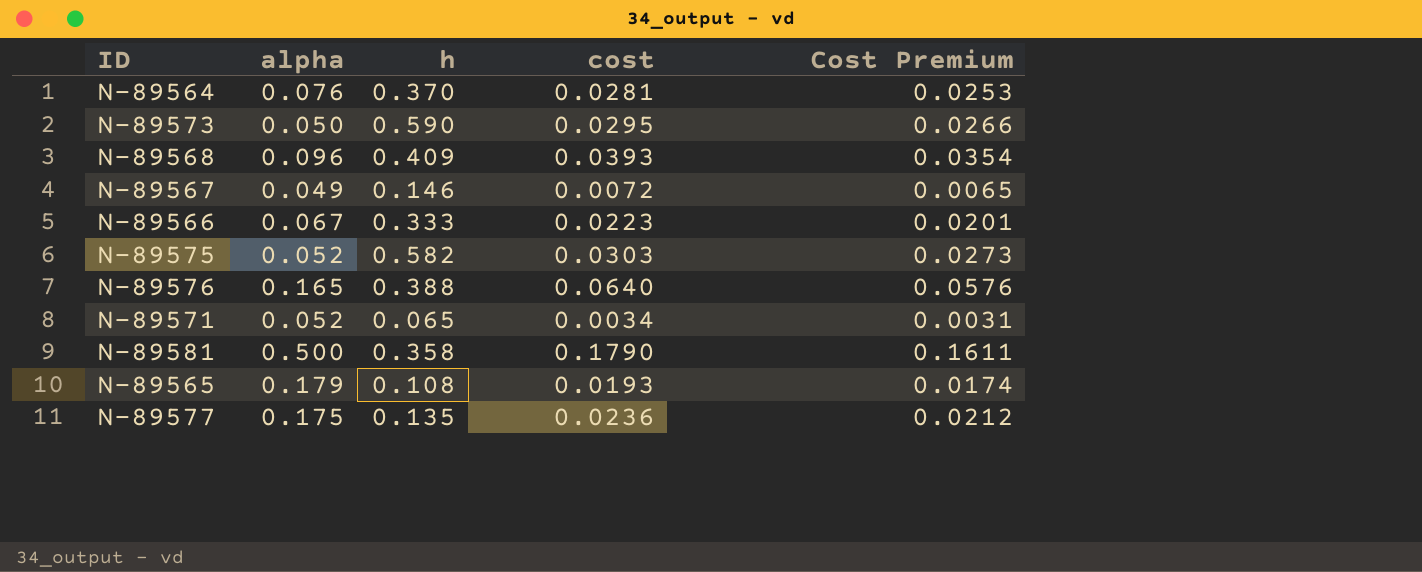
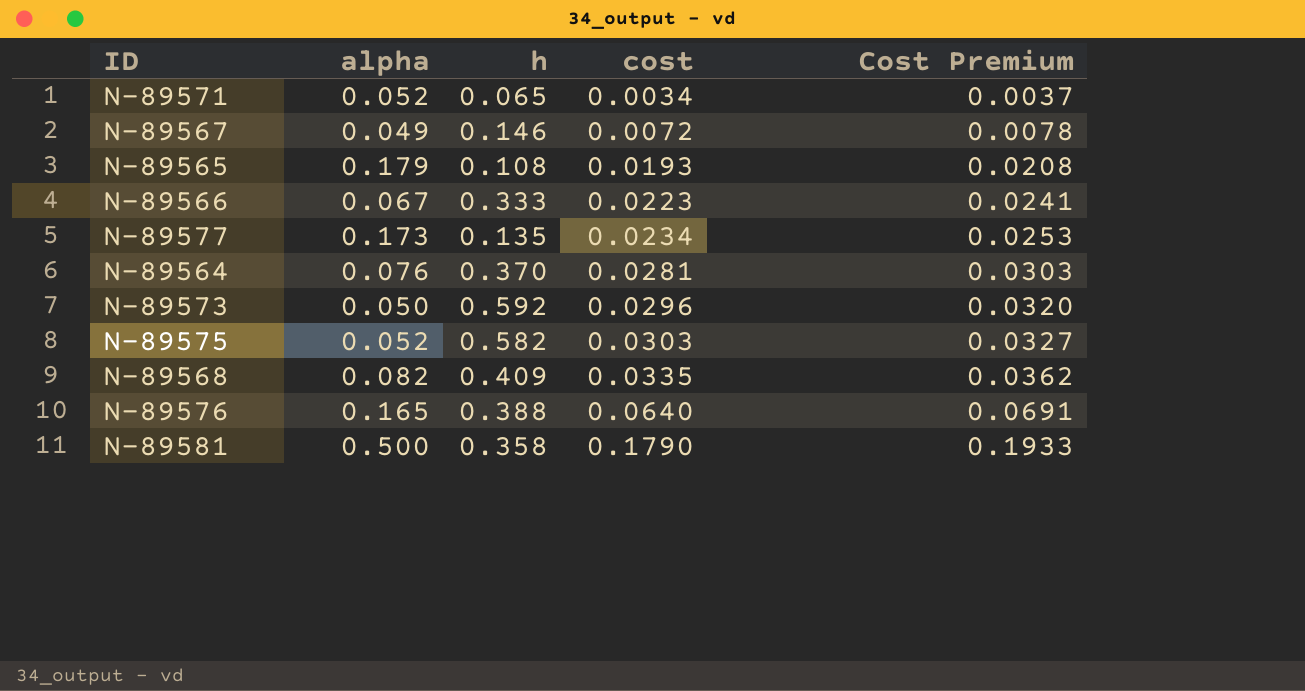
row order: none -> cost ascending
column Cost Premium | formula: [cost] * 0.9 -> [cost] * 1.08
N-89577 | alpha: 0.175 -> 0.173
N-89577 | cost: 0.0236 -> 0.0234
N-89573 | h: 0.590 -> 0.592
N-89573 | cost: 0.0295 -> 0.0296
N-89568 | alpha: 0.096 -> 0.082
N-89568 | cost: 0.0393 -> 0.0335

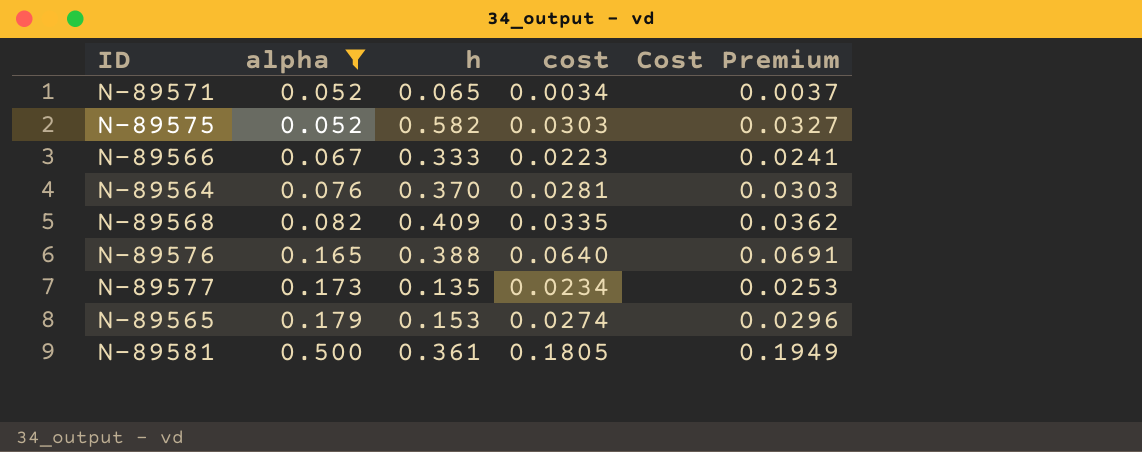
filter: none -> alpha >= 0.052
row order: cost ascending -> alpha ascending
N-89565 | h: 0.108 -> 0.153
N-89565 | cost: 0.0193 -> 0.0274
N-89565 | Cost Premium: 0.0208 -> 0.0296
N-89581 | h: 0.358 -> 0.361
N-89581 | cost: 0.1790 -> 0.1805
N-89581 | Cost Premium: 0.1933 -> 0.1949

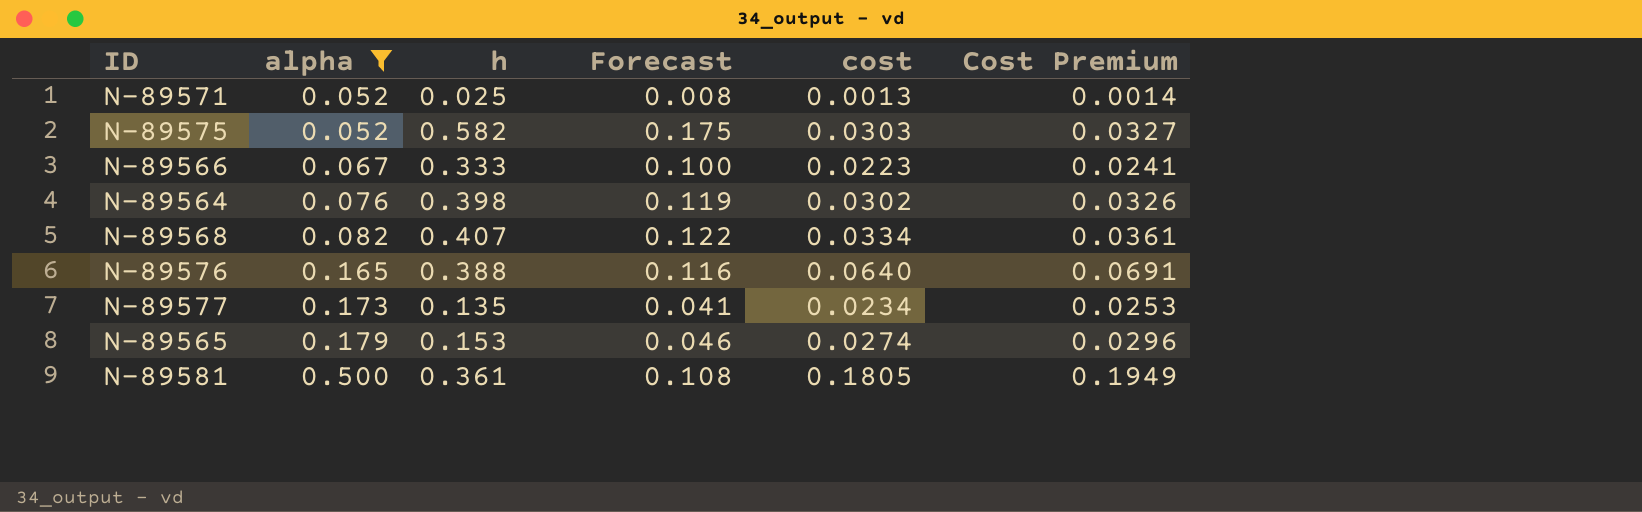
column Forecast | formula: none -> [h] * 0.3
N-89571 | h: 0.065 -> 0.025
N-89571 | cost: 0.0034 -> 0.0013
N-89571 | Cost Premium: 0.0037 -> 0.0014
N-89564 | h: 0.370 -> 0.398
N-89564 | cost: 0.0281 -> 0.0302
N-89564 | Cost Premium: 0.0303 -> 0.0326
N-89568 | h: 0.409 -> 0.407
N-89568 | cost: 0.0335 -> 0.0334
N-89568 | Cost Premium: 0.0362 -> 0.0361

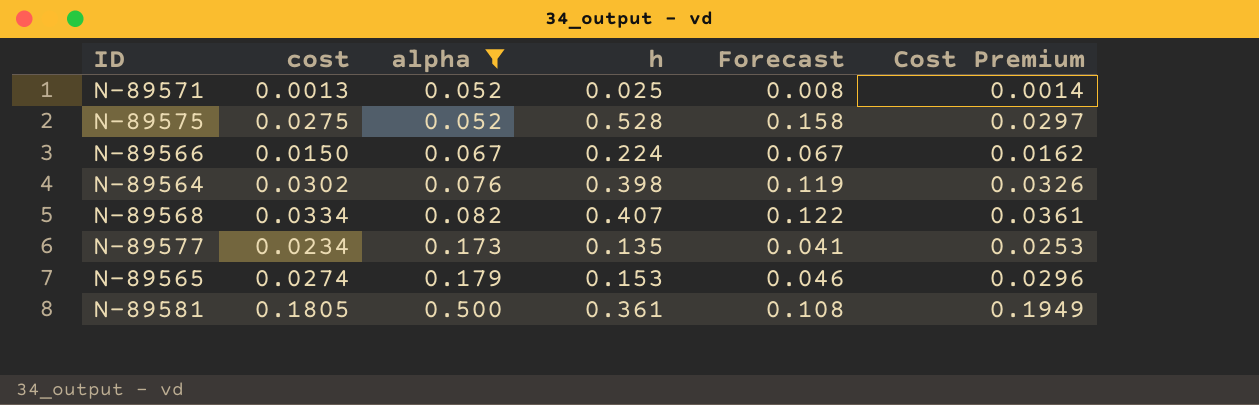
column cost | position: 5 -> 2
row N-89576: 0.165 | 0.388 | 0.116 | 0.0640 | 0.0691 -> none
N-89575 | cost: 0.0303 -> 0.0275
N-89575 | h: 0.582 -> 0.528
N-89575 | Forecast: 0.175 -> 0.158
N-89575 | Cost Premium: 0.0327 -> 0.0297
N-89566 | cost: 0.0223 -> 0.0150
N-89566 | h: 0.333 -> 0.224
N-89566 | Forecast: 0.100 -> 0.067
N-89566 | Cost Premium: 0.0241 -> 0.0162

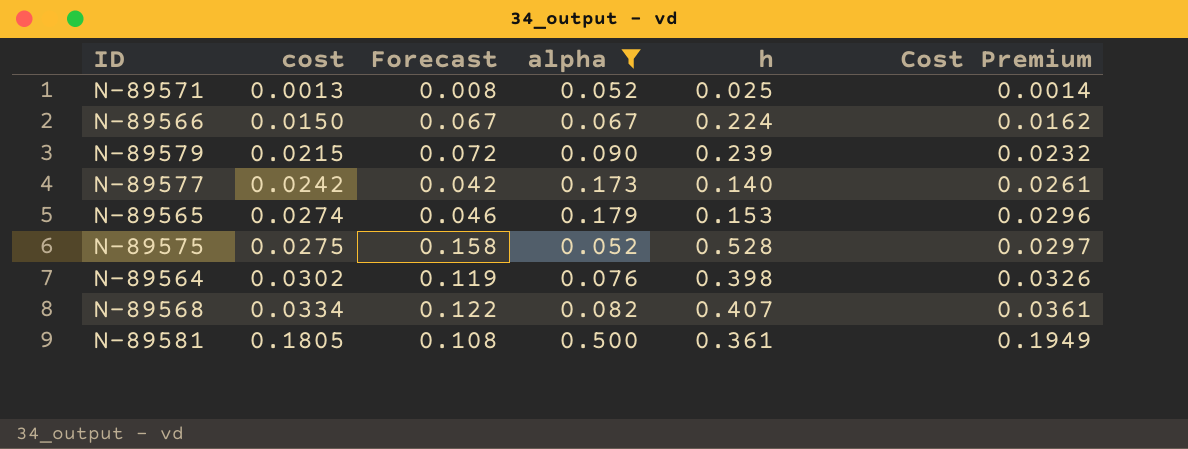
row order: alpha ascending -> cost ascending
column Forecast | position: 5 -> 3
row N-89579: none -> 0.0215 | 0.072 | 0.090 | 0.239 | 0.0232
N-89577 | cost: 0.0234 -> 0.0242
N-89577 | Forecast: 0.041 -> 0.042
N-89577 | h: 0.135 -> 0.140
N-89577 | Cost Premium: 0.0253 -> 0.0261

